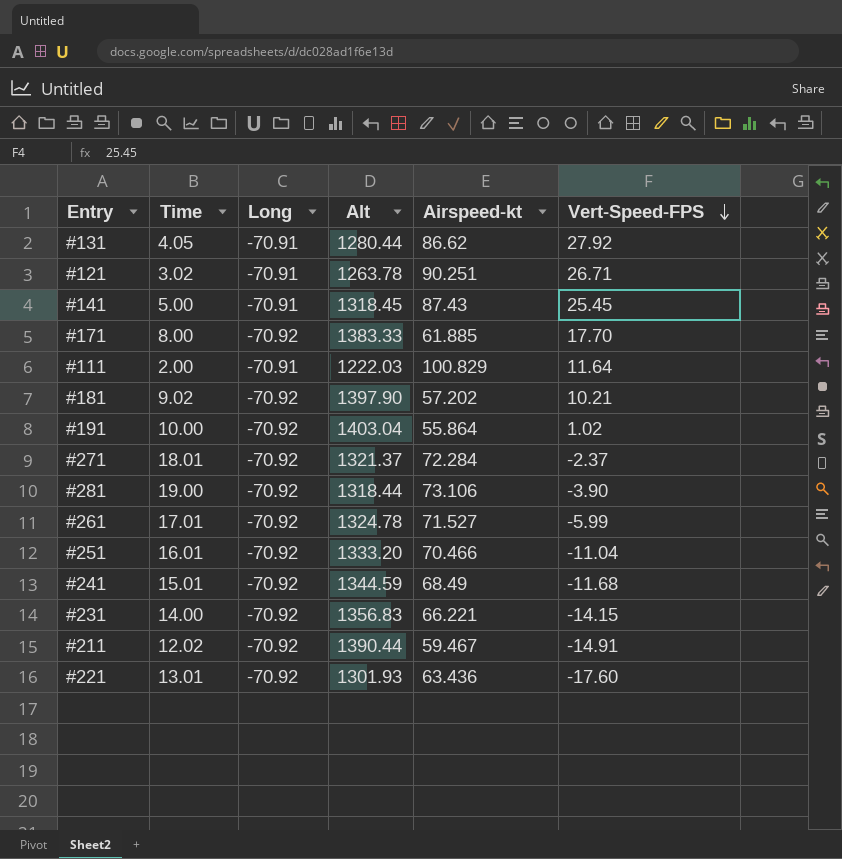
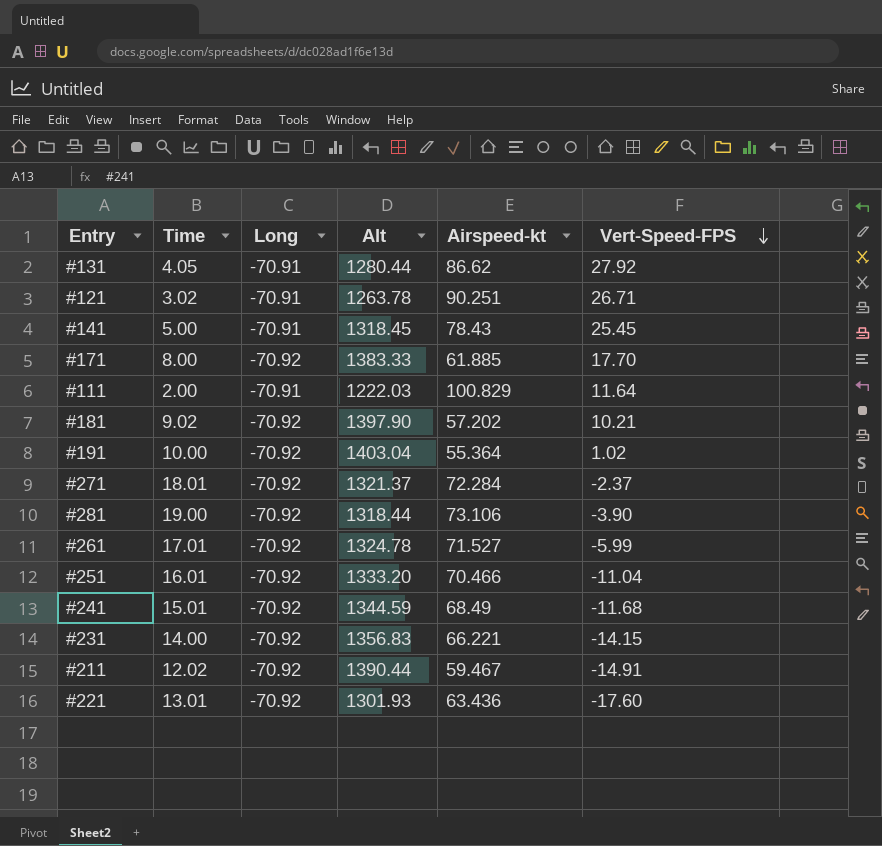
#141 | Airspeed-kt: 87.43 -> 78.43
#191 | Airspeed-kt: 55.864 -> 55.364

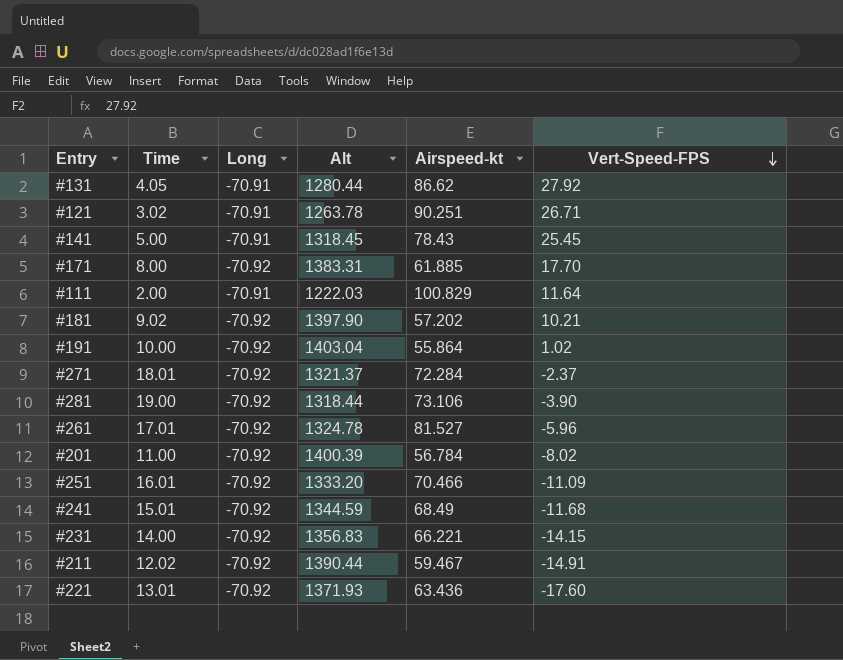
#171 | Alt: 1383.33 -> 1383.31
#191 | Airspeed-kt: 55.364 -> 55.864
#261 | Airspeed-kt: 71.527 -> 81.527
#261 | Vert-Speed-FPS: -5.99 -> -5.96
row #201: none -> 11.00 | -70.92 | 1400.39 | 56.784 | -8.02
#251 | Vert-Speed-FPS: -11.04 -> -11.09
#221 | Alt: 1301.93 -> 1371.93

